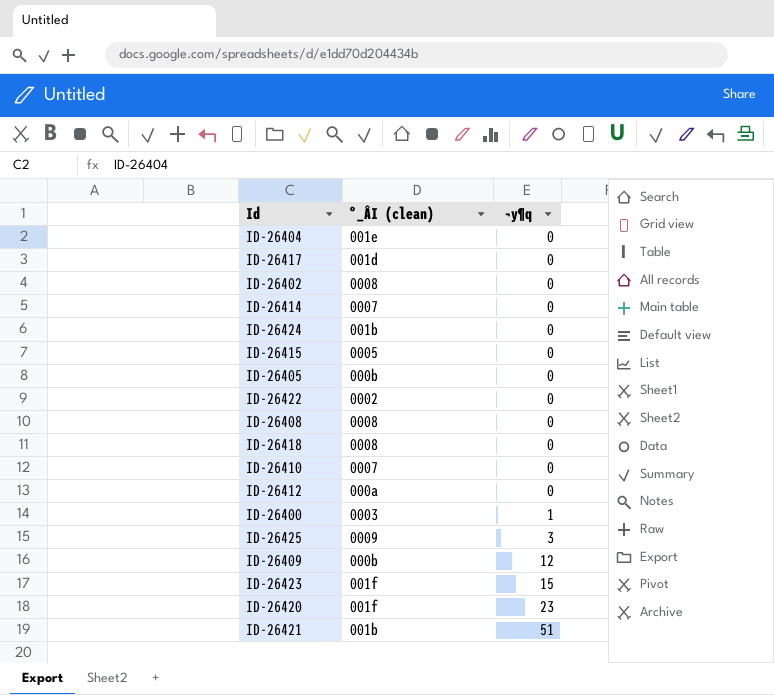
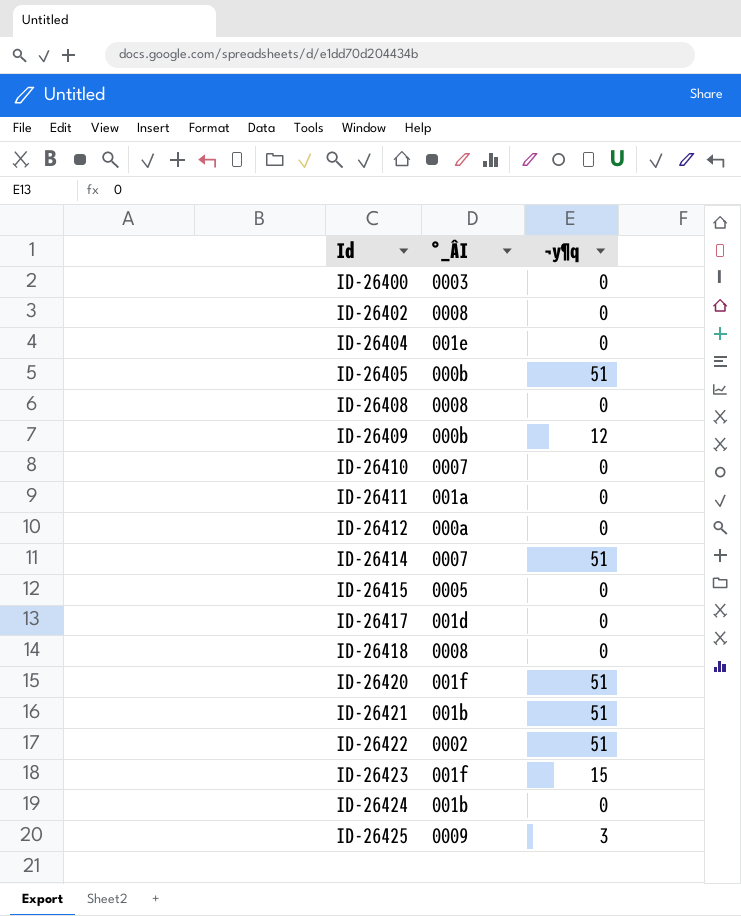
row order: ¬y¶q ascending -> Id ascending
column name: °_ÂI (clean) -> °_ÂI
ID-26400 | ¬y¶q: 1 -> 0
ID-26405 | ¬y¶q: 0 -> 51
row ID-26411: none -> 001a | 0
ID-26414 | ¬y¶q: 0 -> 51
ID-26420 | ¬y¶q: 23 -> 51
ID-26422 | ¬y¶q: 0 -> 51

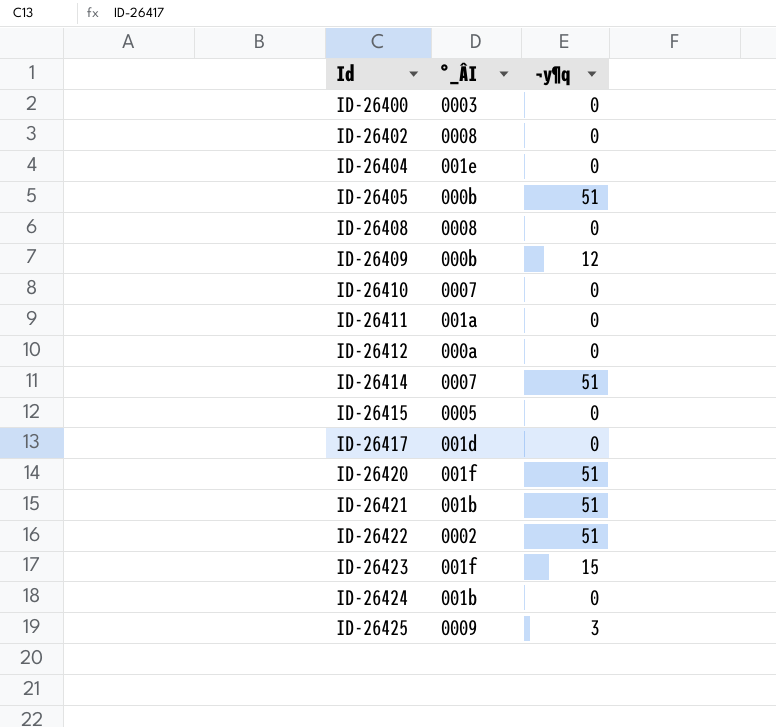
row ID-26418: 0008 | 0 -> none

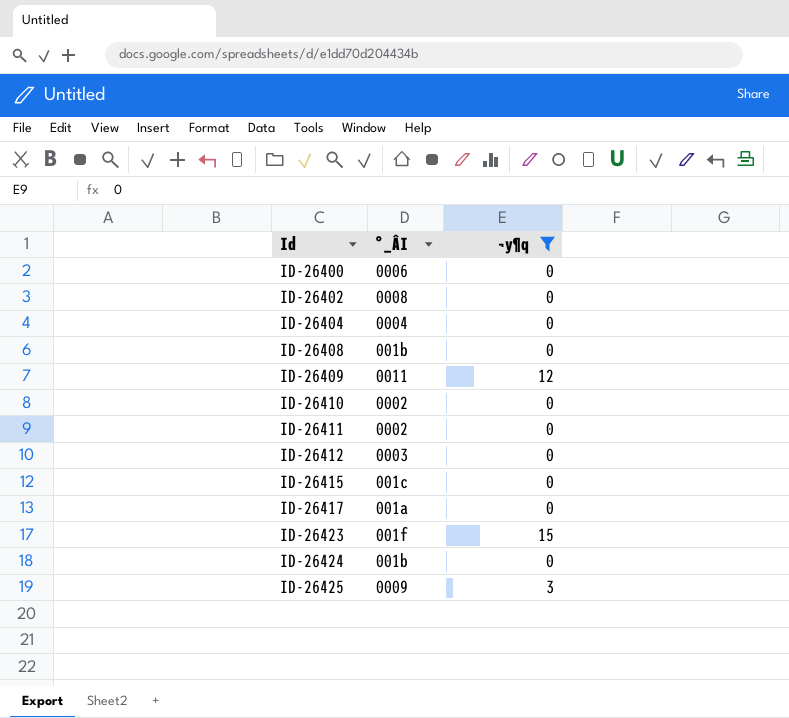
filter: none -> ¬y¶q != 51
ID-26400 | °_ÂI: 0003 -> 0006
ID-26404 | °_ÂI: 001e -> 0004
ID-26408 | °_ÂI: 0008 -> 001b
ID-26409 | °_ÂI: 000b -> 0011
ID-26410 | °_ÂI: 0007 -> 0002
ID-26411 | °_ÂI: 001a -> 0002
ID-26412 | °_ÂI: 000a -> 0003
ID-26415 | °_ÂI: 0005 -> 001c
ID-26417 | °_ÂI: 001d -> 001a

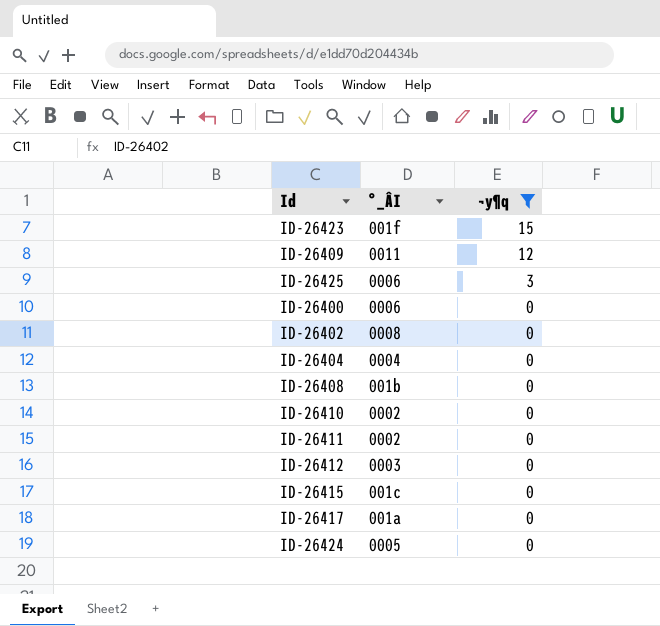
row order: Id ascending -> ¬y¶q descending
ID-26425 | °_ÂI: 0009 -> 0006
ID-26424 | °_ÂI: 001b -> 0005

